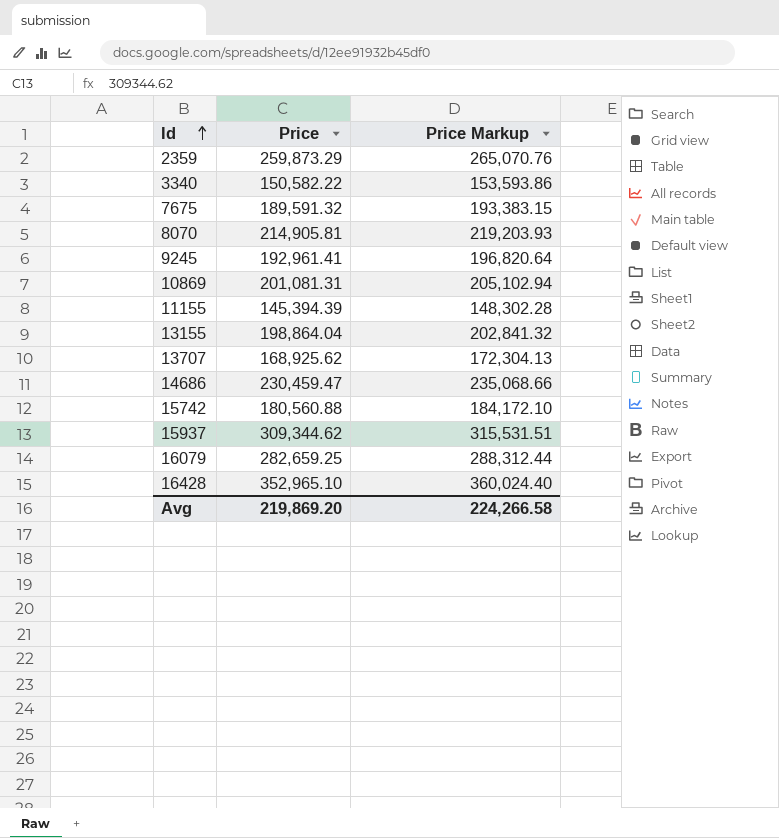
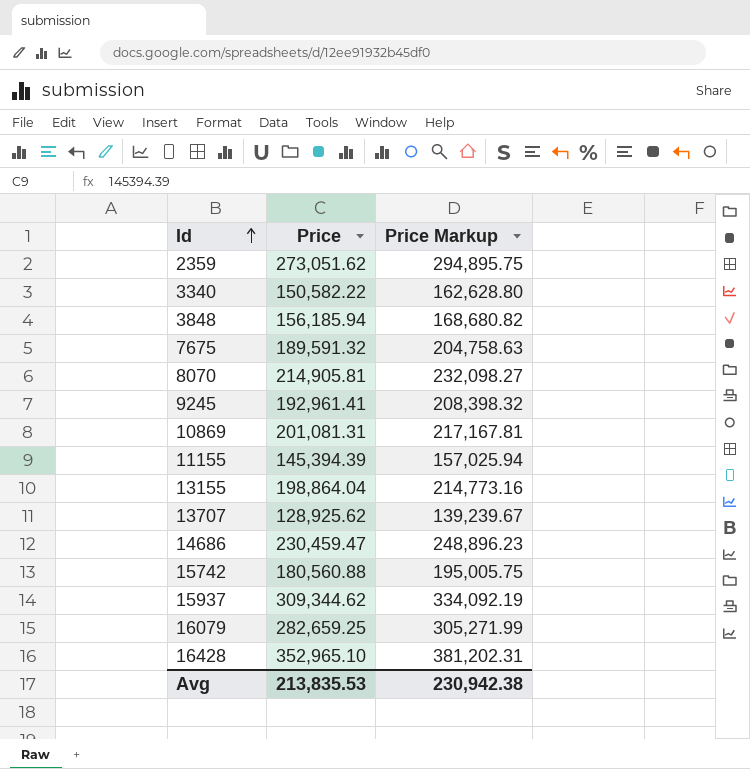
column Price Markup | formula: [Price] * 1.02 -> [Price] * 1.08
2359 | Price: 259,873.29 -> 273,051.62
row 3848: none -> 156,185.94 | 168,680.82
13707 | Price: 168,925.62 -> 128,925.62
Avg | Price: 219,869.20 -> 213,835.53
Avg | Price Markup: 224,266.58 -> 230,942.38

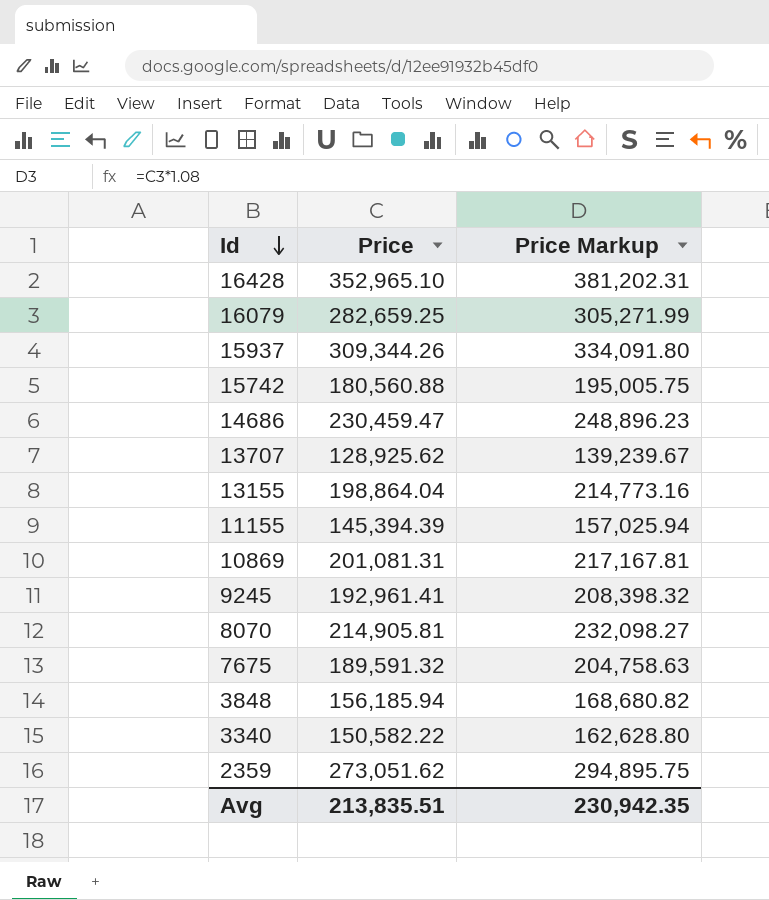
row order: Id ascending -> Id descending
15937 | Price: 309,344.62 -> 309,344.26
15937 | Price Markup: 334,092.19 -> 334,091.80
Avg | Price: 213,835.53 -> 213,835.51
Avg | Price Markup: 230,942.38 -> 230,942.35

